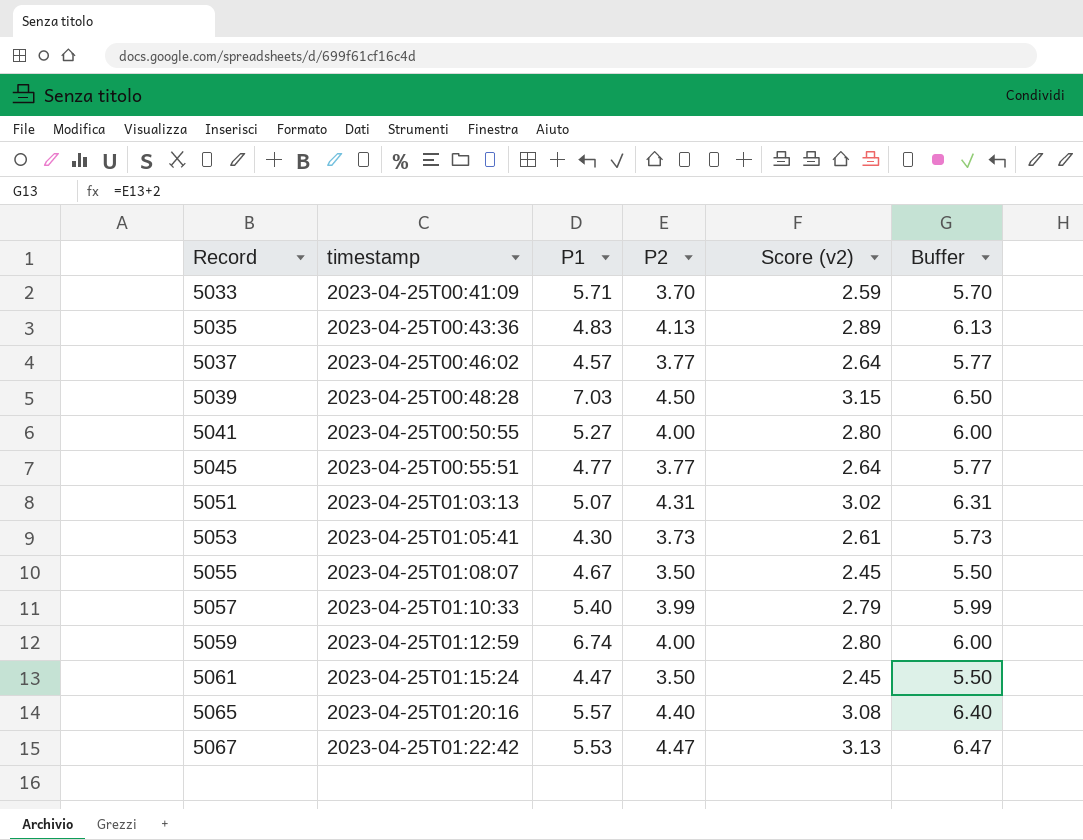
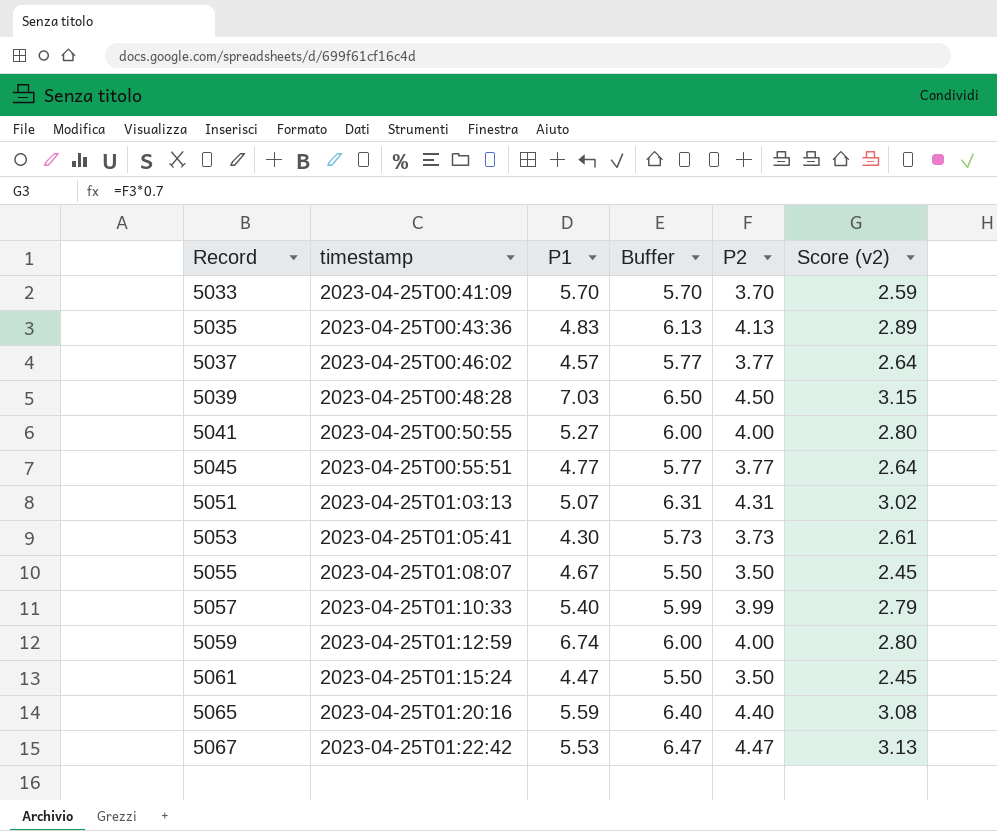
column Buffer | position: 6 -> 4
5033 | P1: 5.71 -> 5.70
5065 | P1: 5.57 -> 5.59

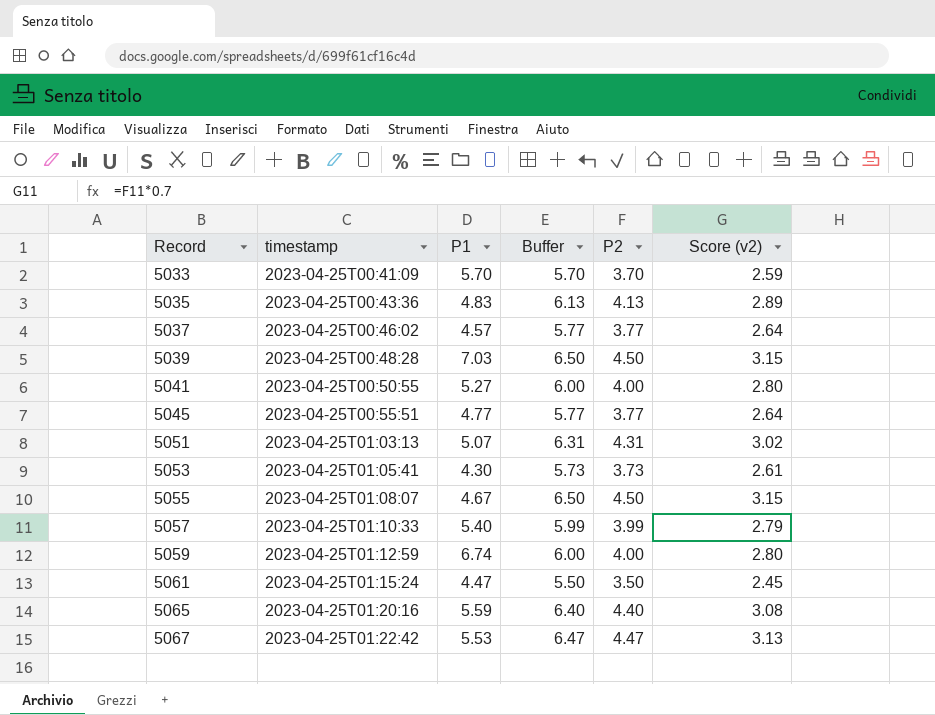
5055 | Buffer: 5.50 -> 6.50
5055 | P2: 3.50 -> 4.50
5055 | Score (v2): 2.45 -> 3.15

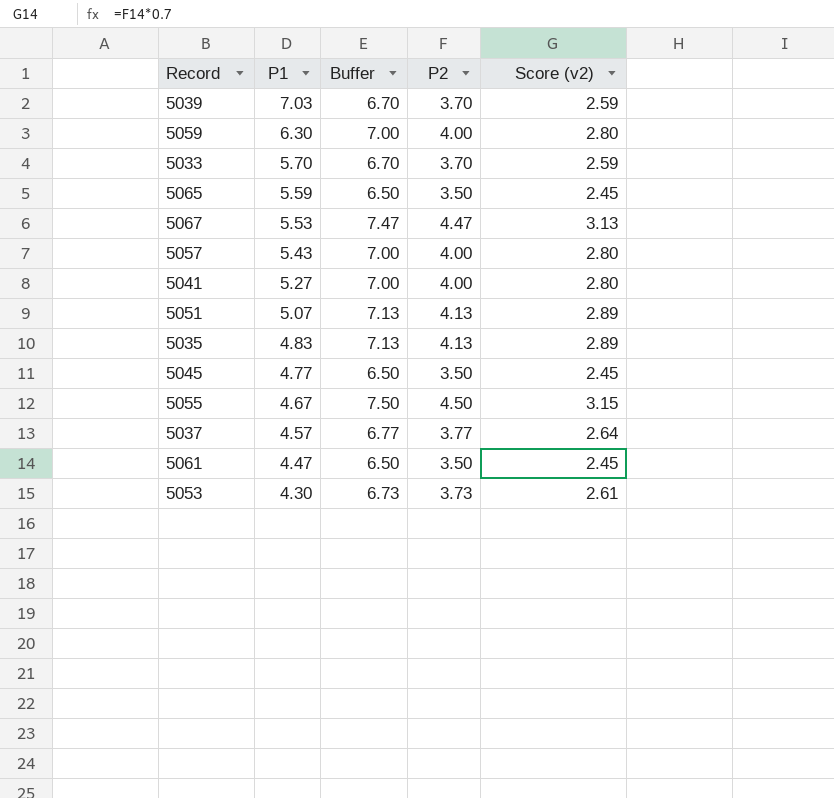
row order: Record ascending -> P1 descending
column timestamp | position: 2 -> none
column Buffer | formula: [P2] + 2 -> [P2] + 3
5039 | P2: 4.50 -> 3.70
5039 | Score (v2): 3.15 -> 2.59
5059 | P1: 6.74 -> 6.30
5065 | P2: 4.40 -> 3.50
5065 | Score (v2): 3.08 -> 2.45
5057 | P1: 5.40 -> 5.43
5057 | P2: 3.99 -> 4.00
5057 | Score (v2): 2.79 -> 2.80
5051 | P2: 4.31 -> 4.13
5051 | Score (v2): 3.02 -> 2.89
5045 | P2: 3.77 -> 3.50
5045 | Score (v2): 2.64 -> 2.45

